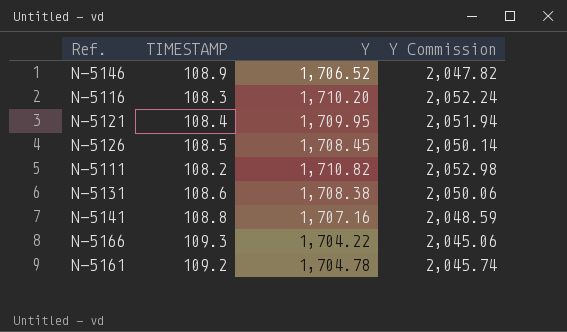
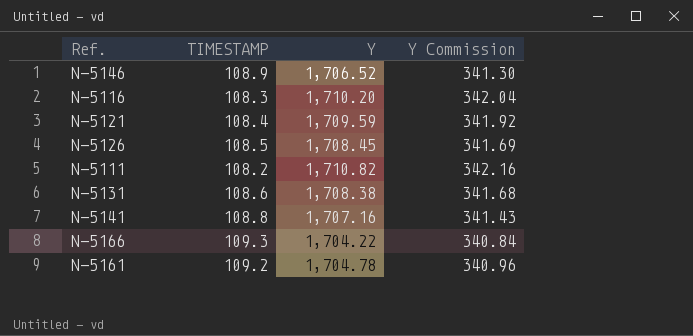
column Y Commission | formula: [Y] * 1.2 -> [Y] * 0.2
N-5121 | Y: 1,709.95 -> 1,709.59

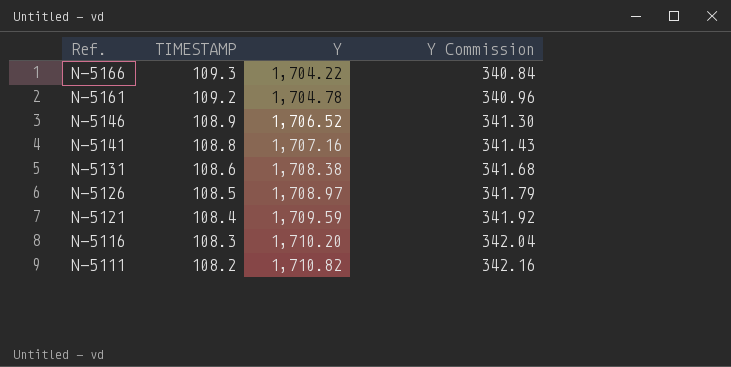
row order: none -> Ref. descending
N-5126 | Y: 1,708.45 -> 1,708.97
N-5126 | Y Commission: 341.69 -> 341.79

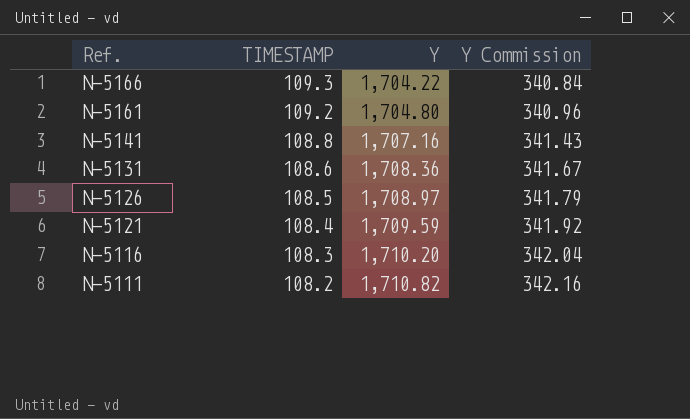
row N-5146: 108.9 | 1,706.52 | 341.30 -> none
N-5161 | Y: 1,704.78 -> 1,704.80
N-5131 | Y: 1,708.38 -> 1,708.36
N-5131 | Y Commission: 341.68 -> 341.67

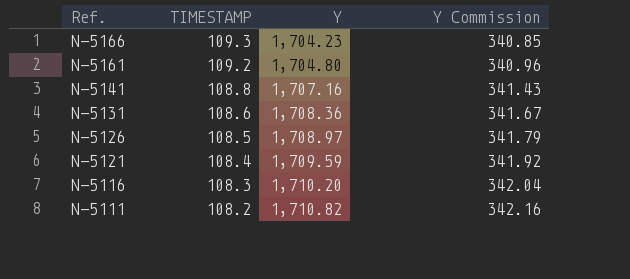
N-5166 | Y: 1,704.22 -> 1,704.23
N-5166 | Y Commission: 340.84 -> 340.85

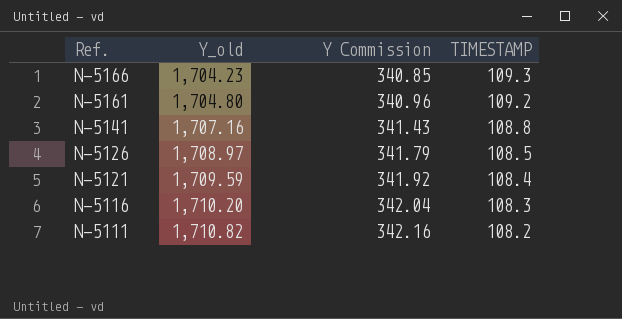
column name: Y -> Y_old
column TIMESTAMP | position: 2 -> 4
row N-5131: 108.6 | 1,708.36 | 341.67 -> none

